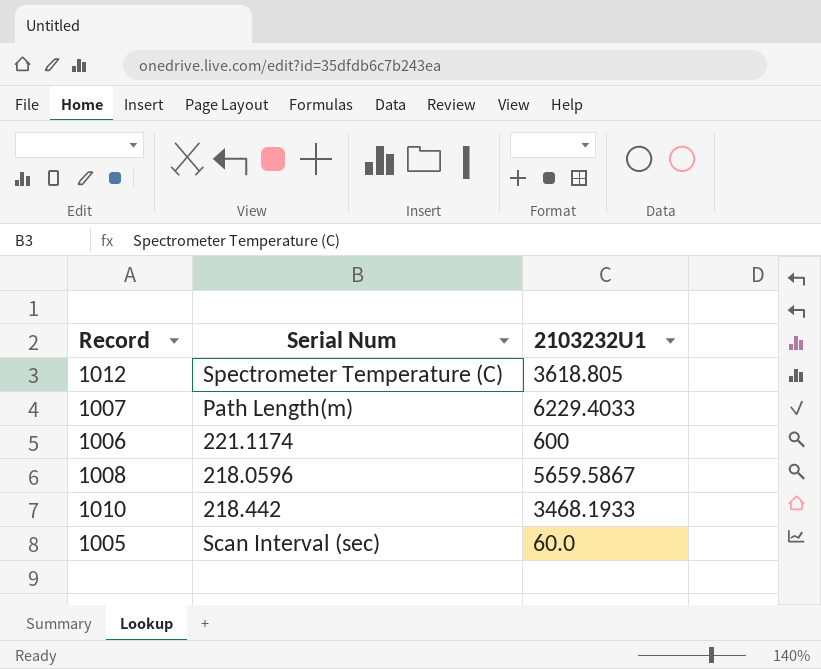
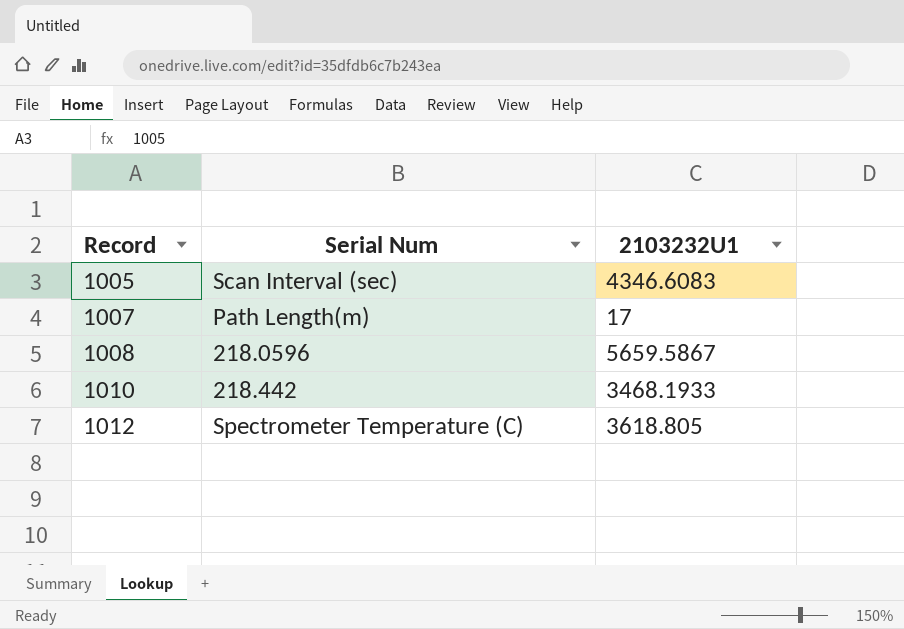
row order: none -> Record ascending
row 1006: 221.1174 | 600 -> none
1005 | 2103232U1: 60.0 -> 4346.6083
1007 | 2103232U1: 6229.4033 -> 17

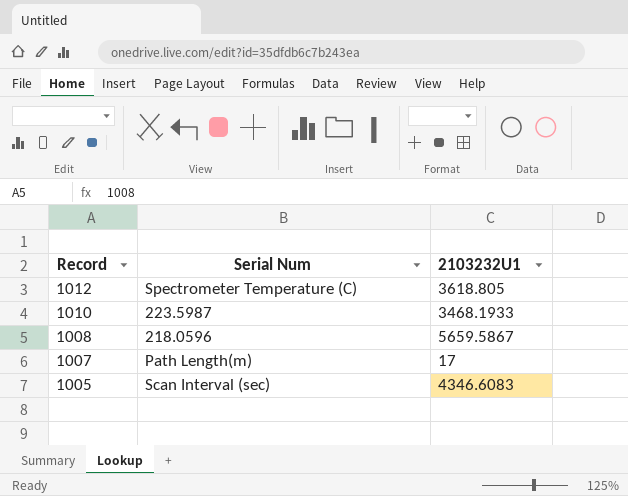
row order: Record ascending -> Record descending
1010 | Serial Num: 218.442 -> 223.5987

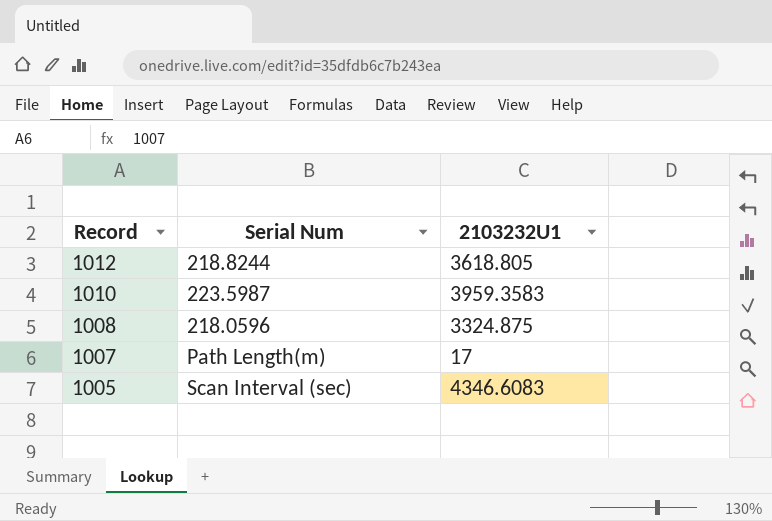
1012 | Serial Num: Spectrometer Temperature (C) -> 218.8244
1010 | 2103232U1: 3468.1933 -> 3959.3583
1008 | 2103232U1: 5659.5867 -> 3324.875

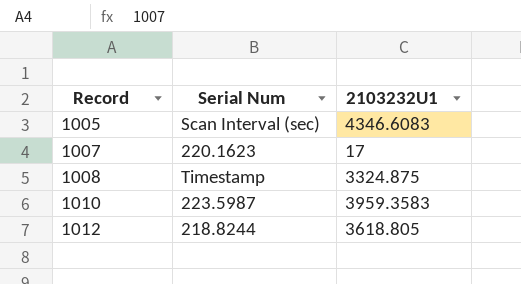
row order: Record descending -> Record ascending
1007 | Serial Num: Path Length(m) -> 220.1623
1008 | Serial Num: 218.0596 -> Timestamp

